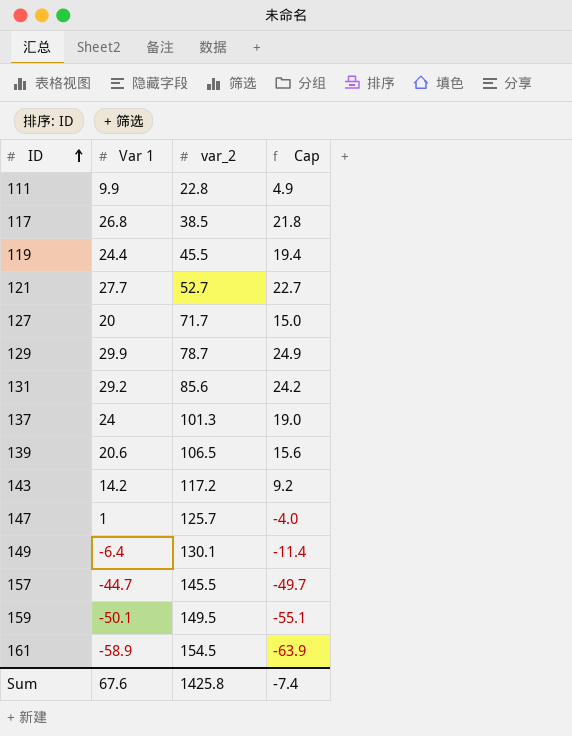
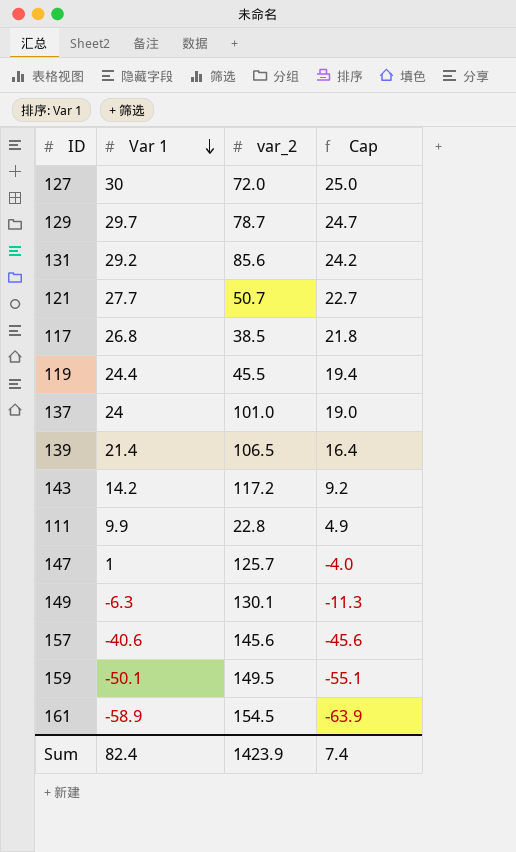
row order: ID ascending -> Var 1 descending
127 | Var 1: 20 -> 30
127 | var_2: 71.7 -> 72.0
127 | Cap: 15.0 -> 25.0
129 | Var 1: 29.9 -> 29.7
129 | Cap: 24.9 -> 24.7
121 | var_2: 52.7 -> 50.7
137 | var_2: 101.3 -> 101.0
139 | Var 1: 20.6 -> 21.4
139 | Cap: 15.6 -> 16.4
149 | Var 1: -6.4 -> -6.3
149 | Cap: -11.4 -> -11.3
157 | Var 1: -44.7 -> -40.6
157 | var_2: 145.5 -> 145.6
157 | Cap: -49.7 -> -45.6
Sum | Var 1: 67.6 -> 82.4
Sum | var_2: 1425.8 -> 1423.9
Sum | Cap: -7.4 -> 7.4

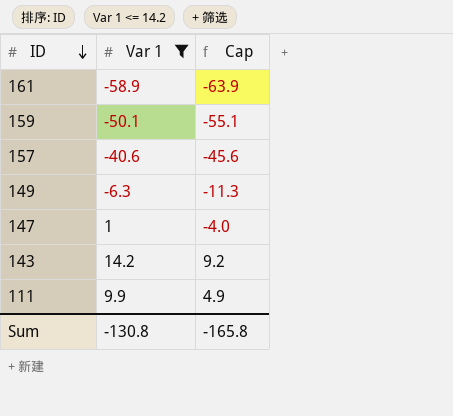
filter: none -> Var 1 <= 14.2
row order: Var 1 descending -> ID descending
column var_2 | position: 3 -> none
Sum | Var 1: 82.4 -> -130.8
Sum | Cap: 7.4 -> -165.8

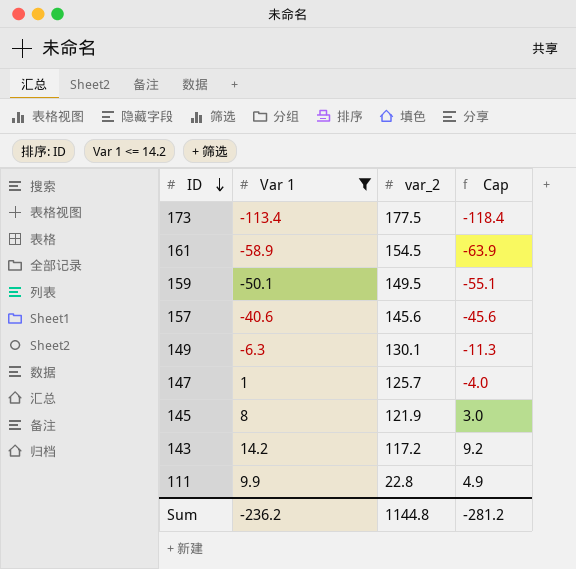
column var_2 | position: none -> 3
row 173: none -> -113.4 | 177.5 | -118.4
row 145: none -> 8 | 121.9 | 3.0
Sum | Var 1: -130.8 -> -236.2
Sum | Cap: -165.8 -> -281.2

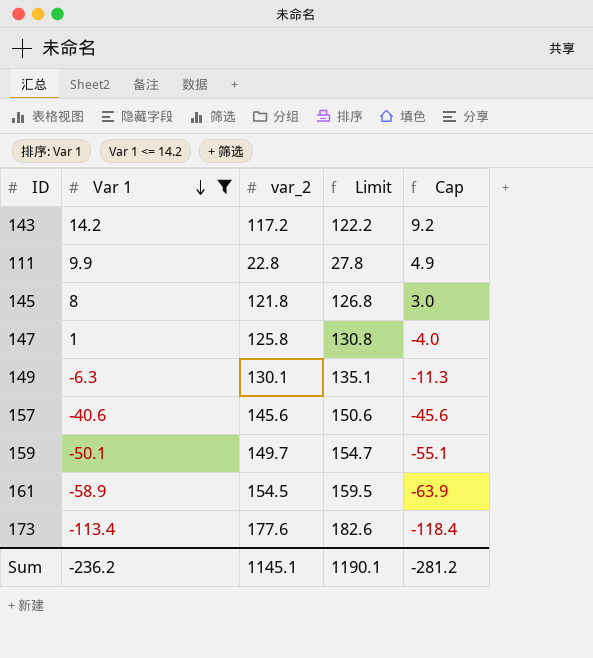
row order: ID descending -> Var 1 descending
column Limit | formula: none -> [var_2] + 5
145 | var_2: 121.9 -> 121.8
147 | var_2: 125.7 -> 125.8
159 | var_2: 149.5 -> 149.7
173 | var_2: 177.5 -> 177.6
Sum | var_2: 1144.8 -> 1145.1

